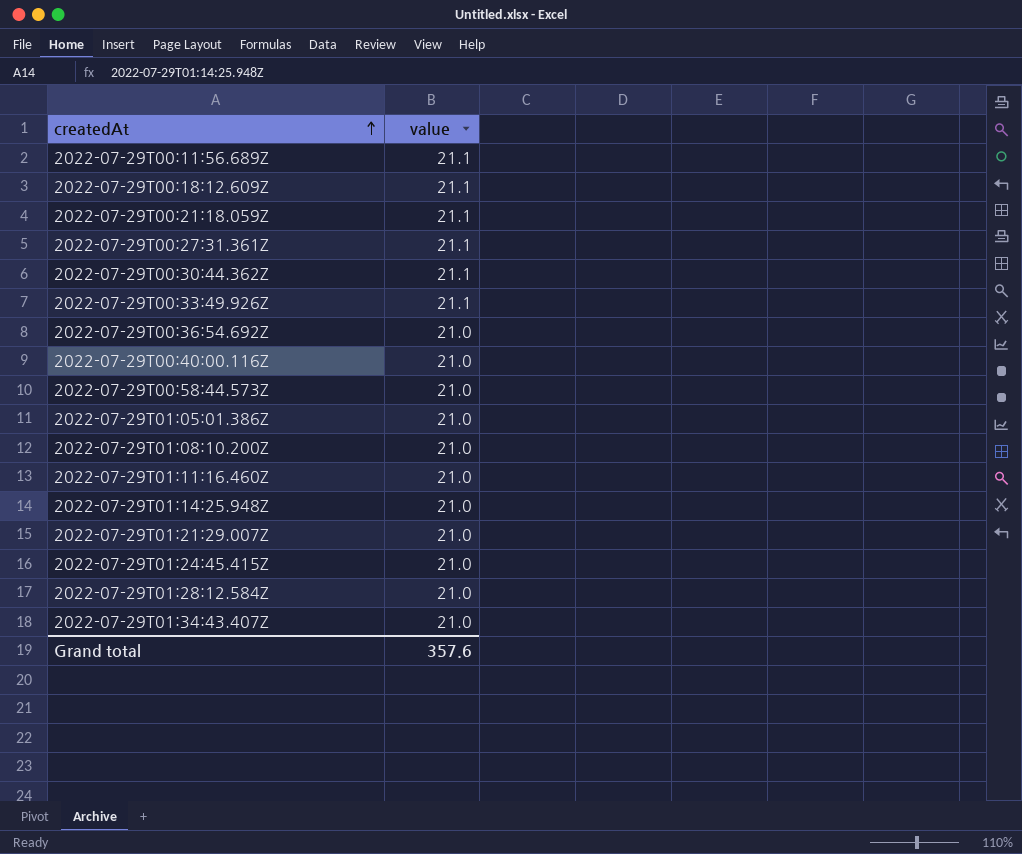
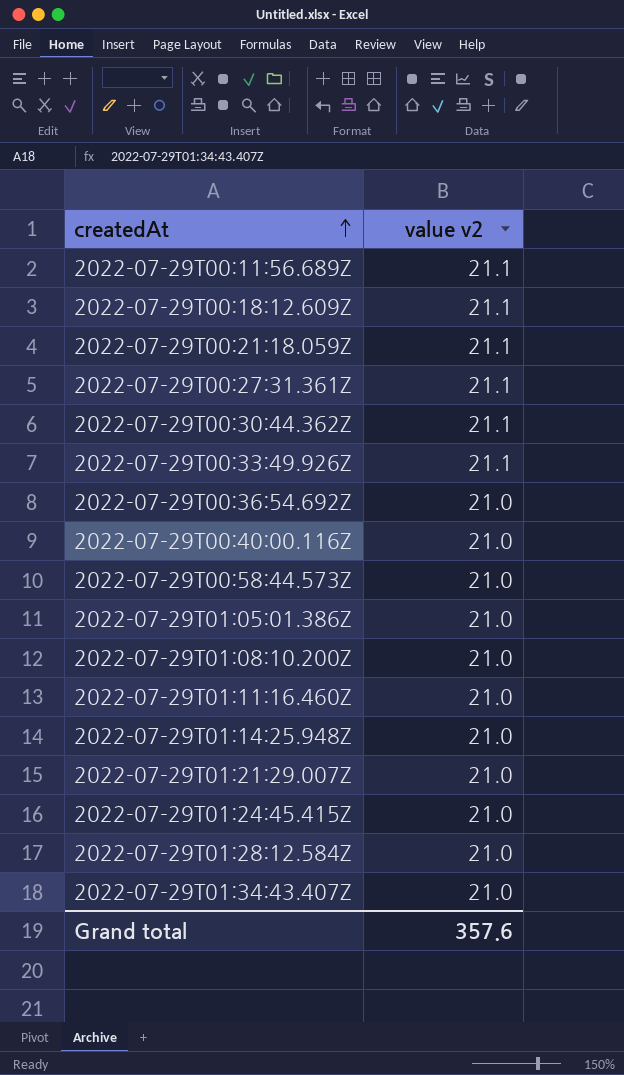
column name: value -> value v2

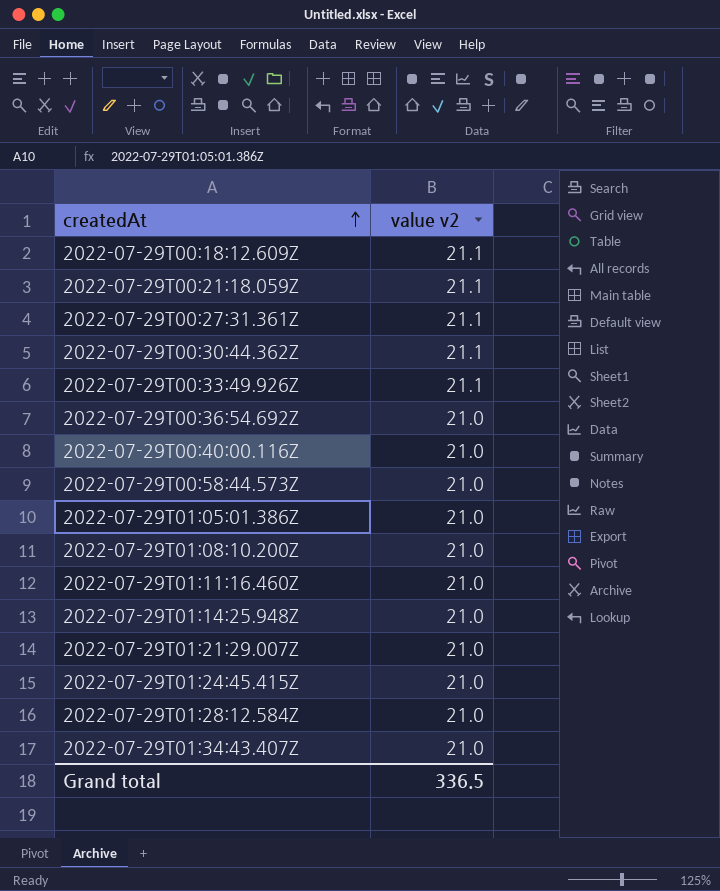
row 2022-07-29T00:11:56.689Z: 21.1 -> none
Grand total | value v2: 357.6 -> 336.5

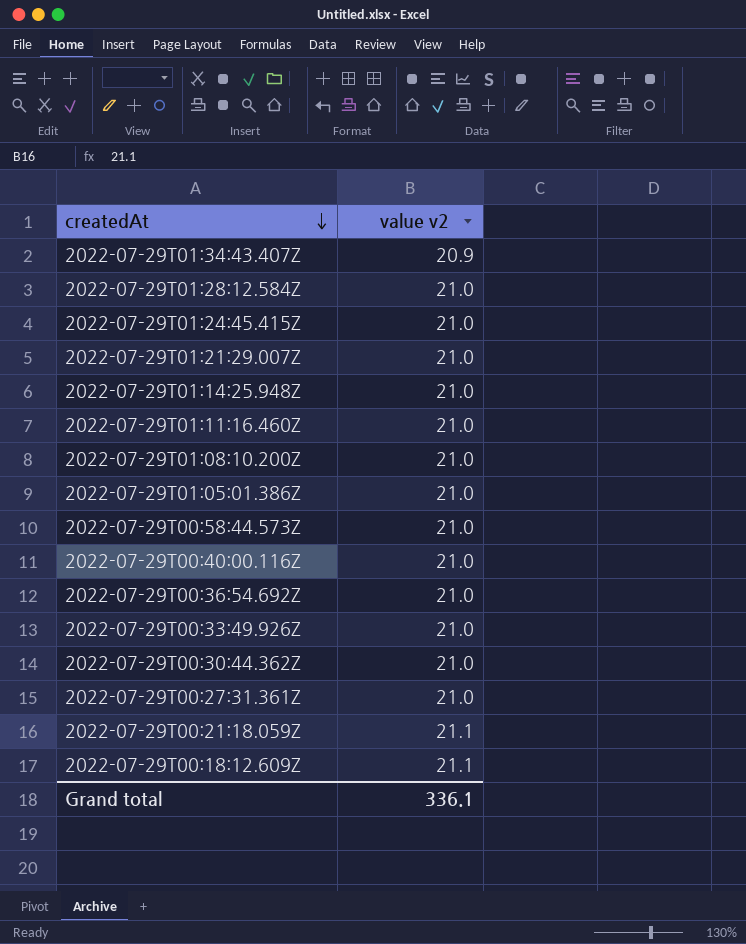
row order: createdAt ascending -> createdAt descending
2022-07-29T01:34:43.407Z | value v2: 21.0 -> 20.9
2022-07-29T00:33:49.926Z | value v2: 21.1 -> 21.0
2022-07-29T00:30:44.362Z | value v2: 21.1 -> 21.0
2022-07-29T00:27:31.361Z | value v2: 21.1 -> 21.0
Grand total | value v2: 336.5 -> 336.1

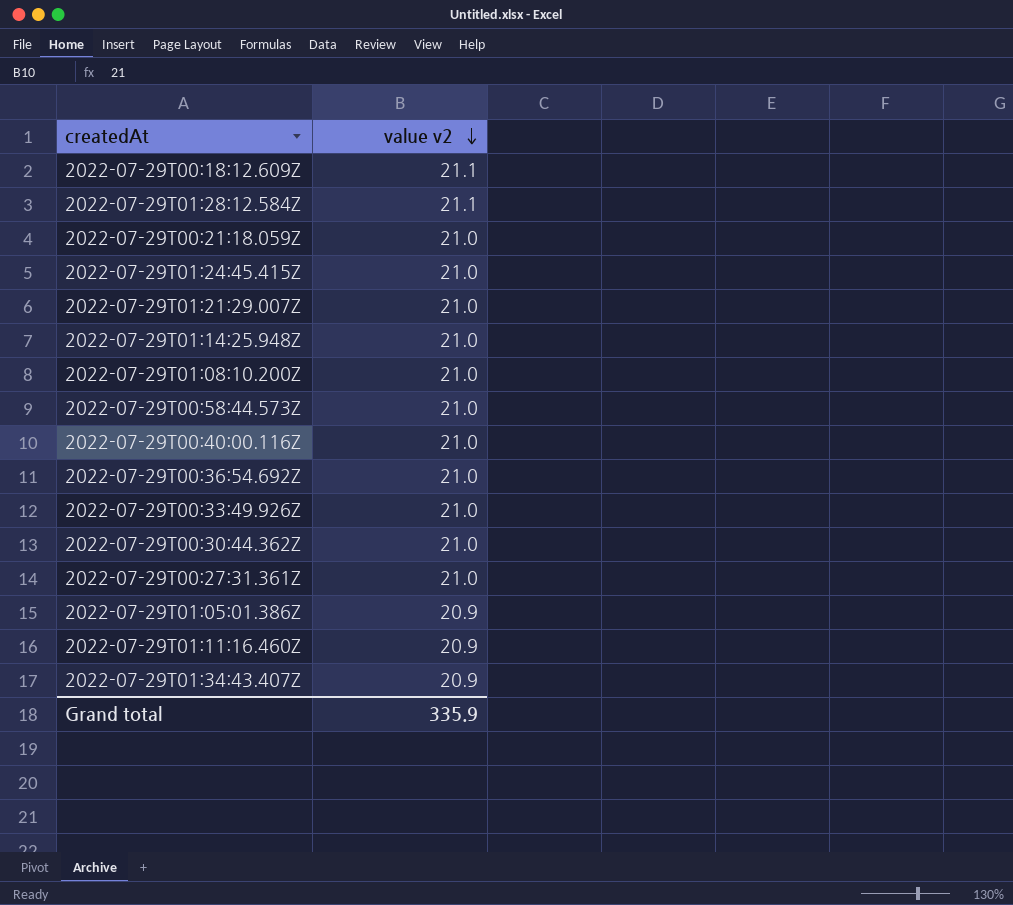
row order: createdAt descending -> value v2 descending
2022-07-29T01:28:12.584Z | value v2: 21.0 -> 21.1
2022-07-29T00:21:18.059Z | value v2: 21.1 -> 21.0
2022-07-29T01:05:01.386Z | value v2: 21.0 -> 20.9
2022-07-29T01:11:16.460Z | value v2: 21.0 -> 20.9
Grand total | value v2: 336.1 -> 335.9

